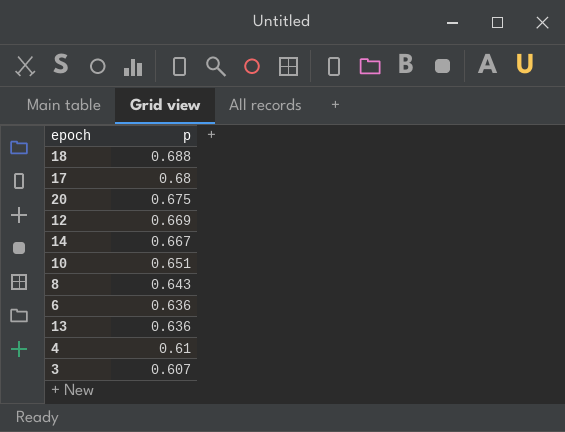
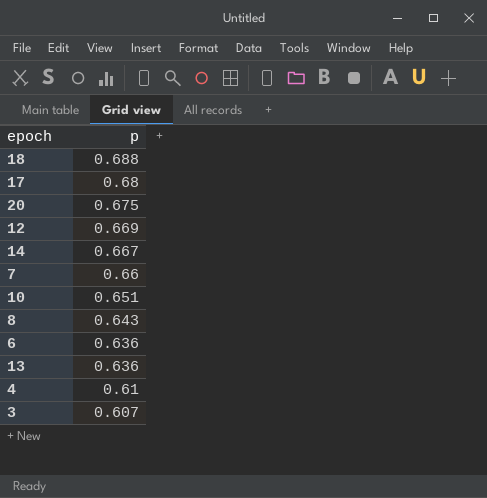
row 7: none -> 0.66

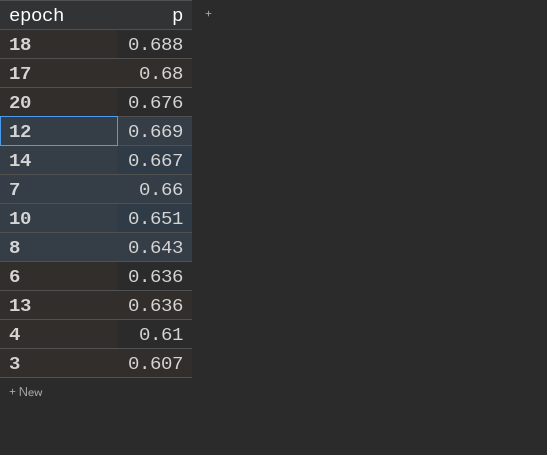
20 | p: 0.675 -> 0.676

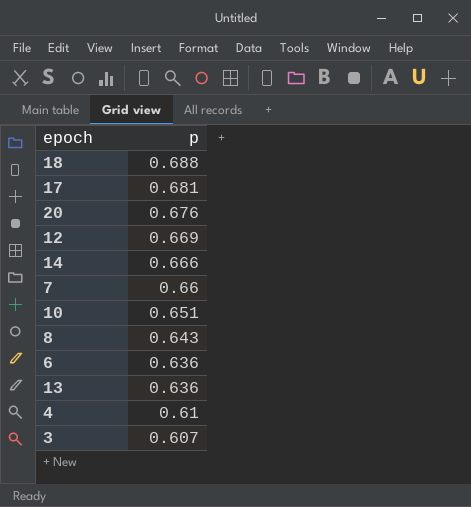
17 | p: 0.68 -> 0.681
14 | p: 0.667 -> 0.666

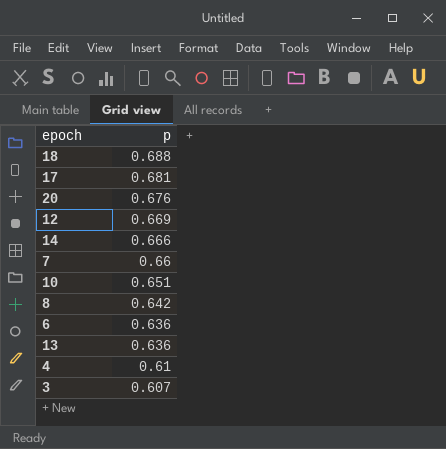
8 | p: 0.643 -> 0.642

